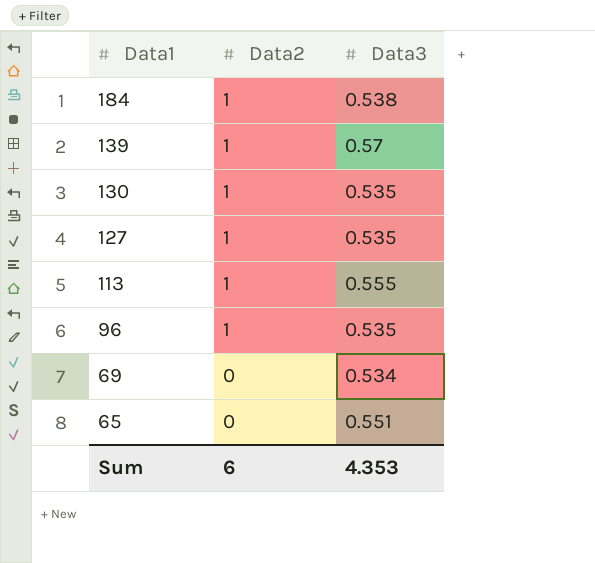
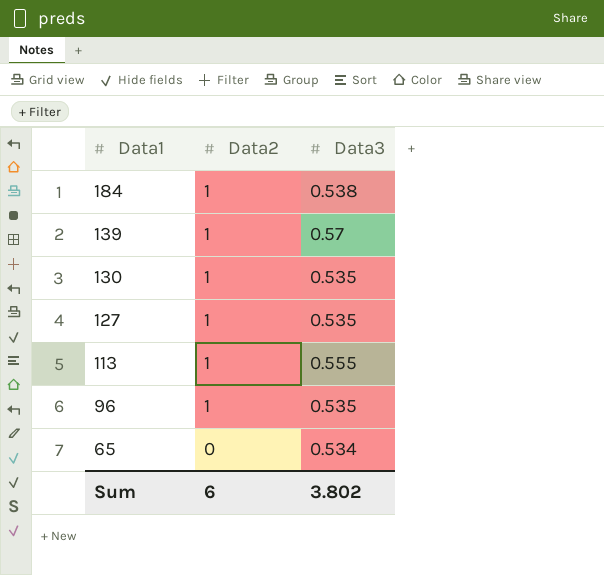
row 69: 0 | 0.534 -> none
65 | Data3: 0.551 -> 0.534
Sum | Data3: 4.353 -> 3.802

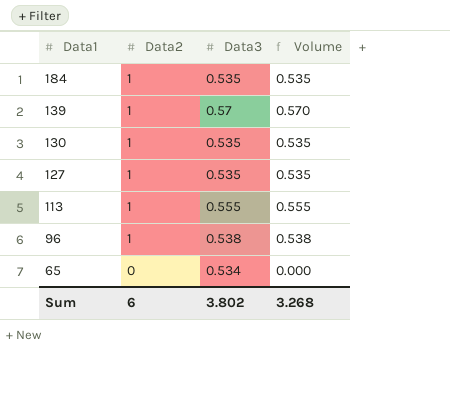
column Volume | formula: none -> [Data2] * [Data3]
184 | Data3: 0.538 -> 0.535
96 | Data3: 0.535 -> 0.538

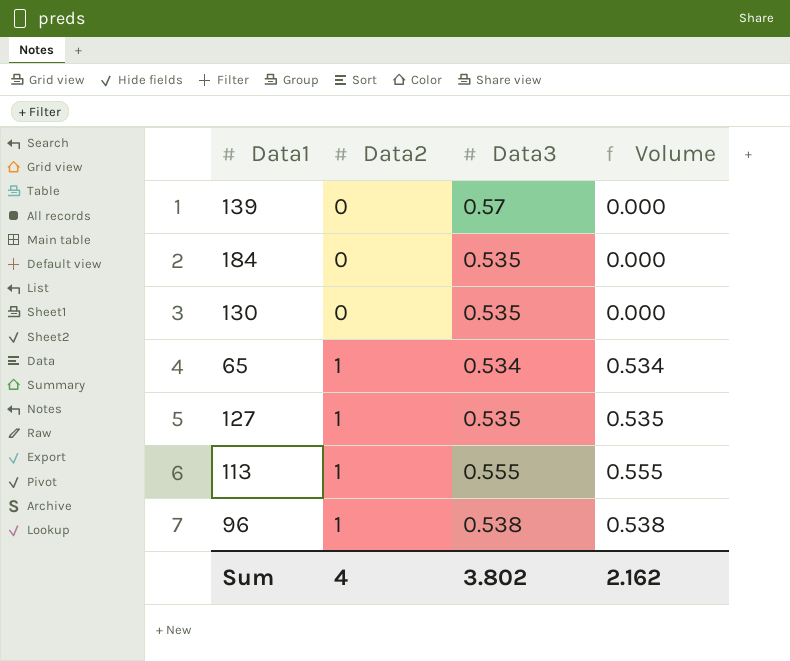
row order: Data1 descending -> Data2 ascending
139 | Data2: 1 -> 0
139 | Volume: 0.570 -> 0.000
184 | Data2: 1 -> 0
184 | Volume: 0.535 -> 0.000
130 | Data2: 1 -> 0
130 | Volume: 0.535 -> 0.000
65 | Data2: 0 -> 1
65 | Volume: 0.000 -> 0.534
Sum | Data2: 6 -> 4
Sum | Volume: 3.268 -> 2.162

